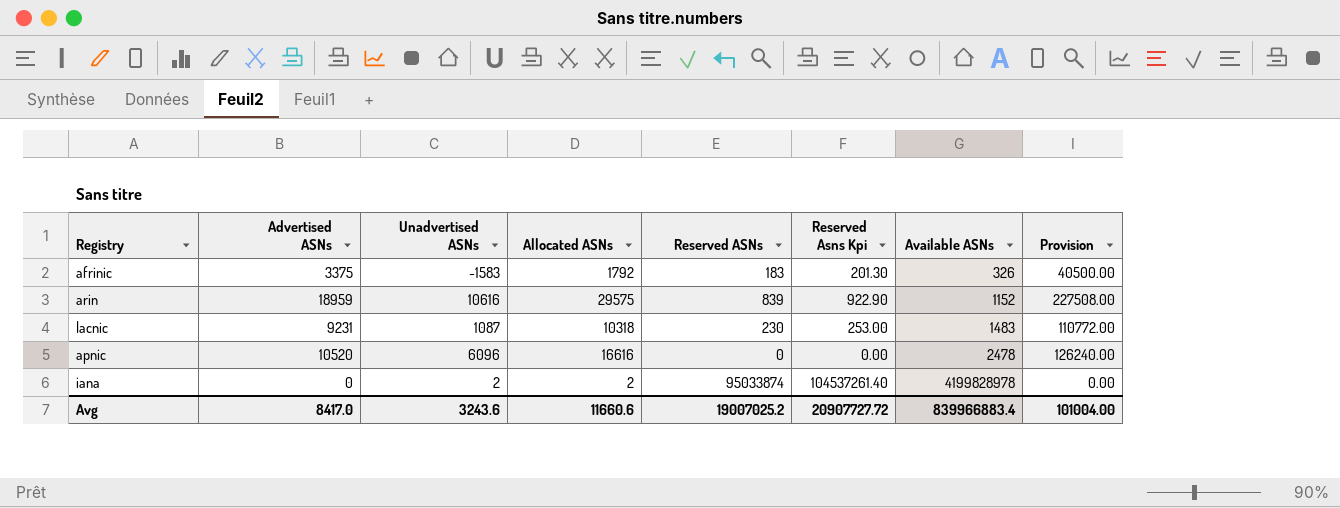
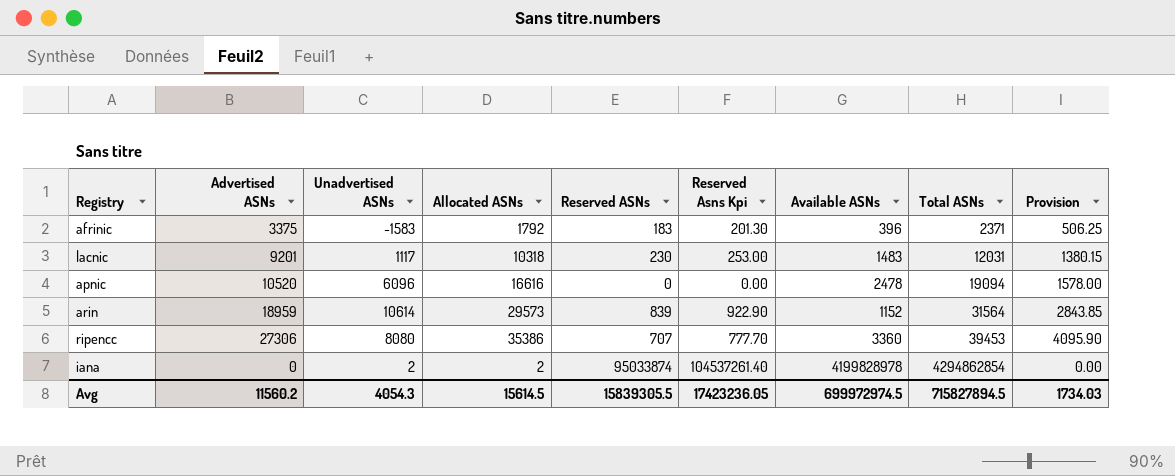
row order: Available ASNs ascending -> Total ASNs ascending
column Total ASNs | formula: none -> [Allocated ASNs] + [Reserved ASNs] + [Available ASNs]
column Provision | formula: [Advertised ASNs] * 12 -> [Advertised ASNs] * 0.15
afrinic | Available ASNs: 326 -> 396
lacnic | Advertised ASNs: 9231 -> 9201
lacnic | Unadvertised ASNs: 1087 -> 1117
arin | Unadvertised ASNs: 10616 -> 10614
arin | Allocated ASNs: 29575 -> 29573
row ripencc: none -> 27306 | 8080 | 35386 | 707 | 777.70 | 3360 | 39453 | 4095.90
Avg | Advertised ASNs: 8417.0 -> 11560.2
Avg | Unadvertised ASNs: 3243.6 -> 4054.3
Avg | Allocated ASNs: 11660.6 -> 15614.5
Avg | Reserved ASNs: 19007025.2 -> 15839305.5
Avg | Reserved Asns Kpi: 20907727.72 -> 17423236.05
Avg | Available ASNs: 839966883.4 -> 699972974.5
Avg | Provision: 101004.00 -> 1734.03

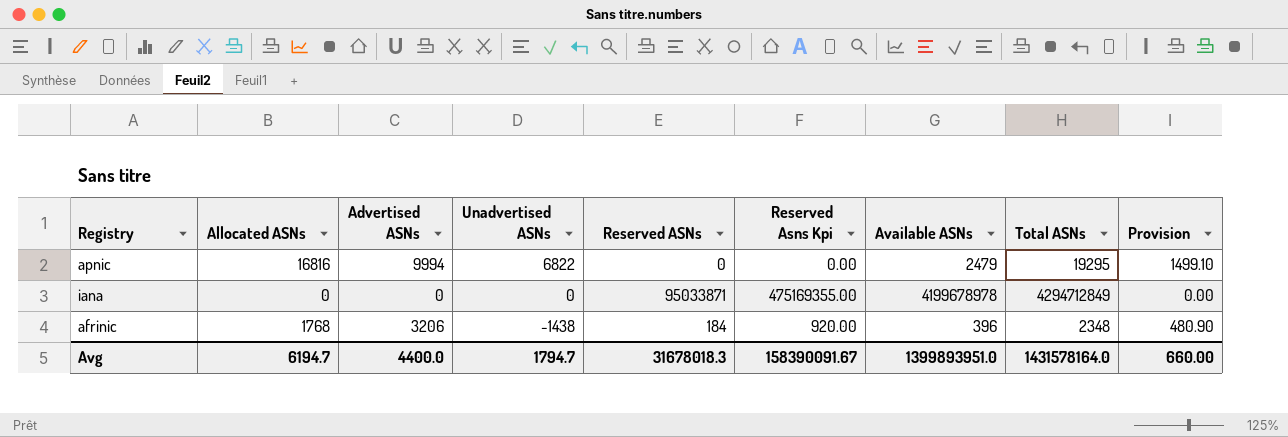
row order: Total ASNs ascending -> Unadvertised ASNs descending
column Allocated ASNs | position: 4 -> 2
column Reserved Asns Kpi | formula: [Reserved ASNs] * 1.1 -> [Reserved ASNs] * 5
row lacnic: 9201 | 1117 | 10318 | 230 | 253.00 | 1483 | 12031 | 1380.15 -> none
row arin: 18959 | 10614 | 29573 | 839 | 922.90 | 1152 | 31564 | 2843.85 -> none
row ripencc: 27306 | 8080 | 35386 | 707 | 777.70 | 3360 | 39453 | 4095.90 -> none
apnic | Allocated ASNs: 16616 -> 16816
apnic | Advertised ASNs: 10520 -> 9994
apnic | Unadvertised ASNs: 6096 -> 6822
apnic | Available ASNs: 2478 -> 2479
apnic | Total ASNs: 19094 -> 19295
apnic | Provision: 1578.00 -> 1499.10
iana | Allocated ASNs: 2 -> 0
iana | Unadvertised ASNs: 2 -> 0
iana | Reserved ASNs: 95033874 -> 95033871
iana | Available ASNs: 4199828978 -> 4199678978
iana | Total ASNs: 4294862854 -> 4294712849
afrinic | Allocated ASNs: 1792 -> 1768
afrinic | Advertised ASNs: 3375 -> 3206
afrinic | Unadvertised ASNs: -1583 -> -1438
afrinic | Reserved ASNs: 183 -> 184
afrinic | Total ASNs: 2371 -> 2348
afrinic | Provision: 506.25 -> 480.90
Avg | Allocated ASNs: 15614.5 -> 6194.7
Avg | Advertised ASNs: 11560.2 -> 4400.0
Avg | Unadvertised ASNs: 4054.3 -> 1794.7
Avg | Reserved ASNs: 15839305.5 -> 31678018.3
Avg | Reserved Asns Kpi: 17423236.05 -> 158390091.67
Avg | Available ASNs: 699972974.5 -> 1399893951.0
Avg | Total ASNs: 715827894.5 -> 1431578164.0
Avg | Provision: 1734.03 -> 660.00

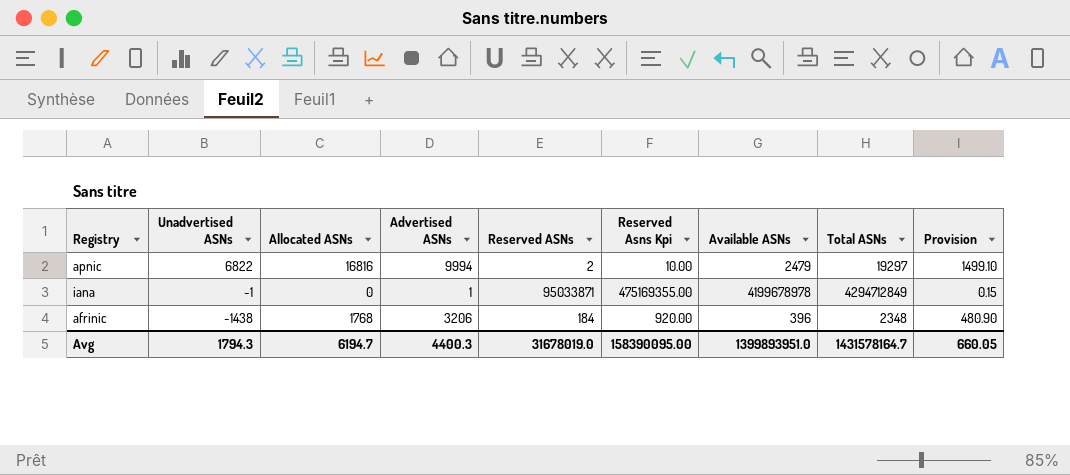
column Unadvertised ASNs | position: 4 -> 2
apnic | Reserved ASNs: 0 -> 2
apnic | Reserved Asns Kpi: 0.00 -> 10.00
apnic | Total ASNs: 19295 -> 19297
iana | Unadvertised ASNs: 0 -> -1
iana | Advertised ASNs: 0 -> 1
iana | Provision: 0.00 -> 0.15
Avg | Unadvertised ASNs: 1794.7 -> 1794.3
Avg | Advertised ASNs: 4400.0 -> 4400.3
Avg | Reserved ASNs: 31678018.3 -> 31678019.0
Avg | Reserved Asns Kpi: 158390091.67 -> 158390095.00
Avg | Total ASNs: 1431578164.0 -> 1431578164.7
Avg | Provision: 660.00 -> 660.05

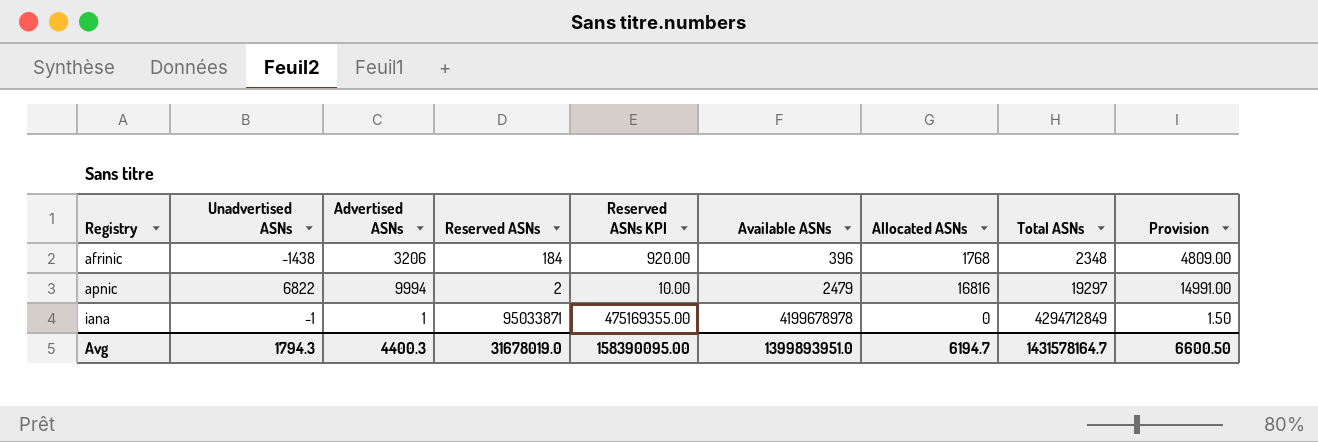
row order: Unadvertised ASNs descending -> Registry ascending
column name: Reserved Asns Kpi -> Reserved ASNs KPI
column Allocated ASNs | position: 3 -> 7
column Provision | formula: [Advertised ASNs] * 0.15 -> [Advertised ASNs] * 1.5
Avg | Provision: 660.05 -> 6600.50

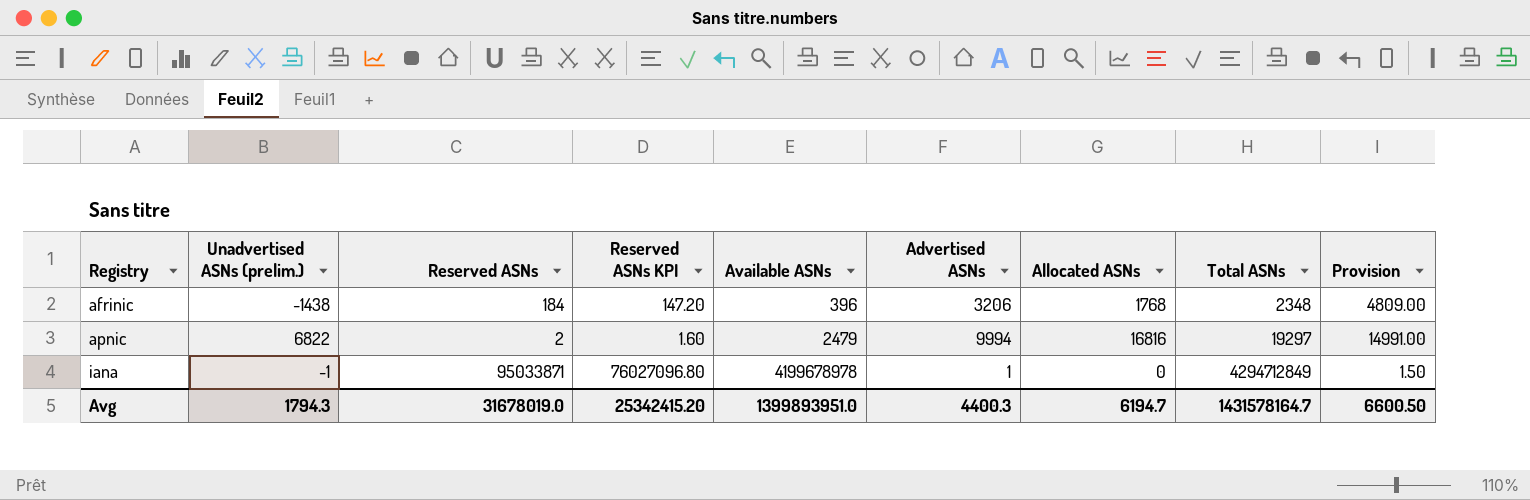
column name: Unadvertised ASNs -> Unadvertised ASNs (prelim.)
column Reserved ASNs KPI | formula: [Reserved ASNs] * 5 -> [Reserved ASNs] * 0.8
column Advertised ASNs | position: 3 -> 6
Avg | Reserved ASNs KPI: 158390095.00 -> 25342415.20

